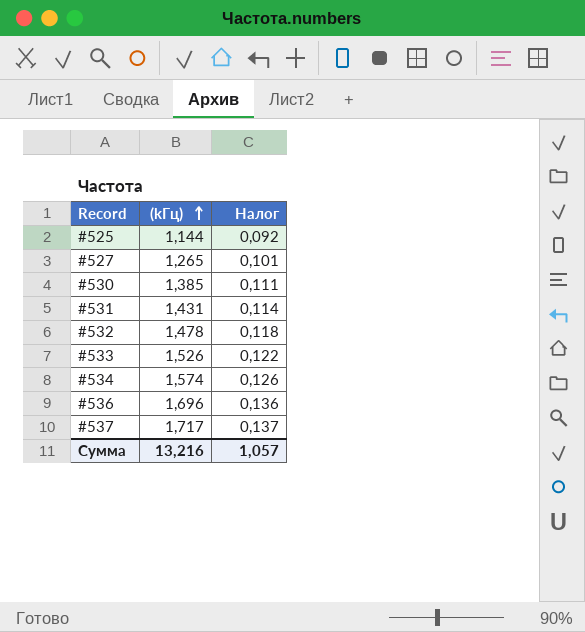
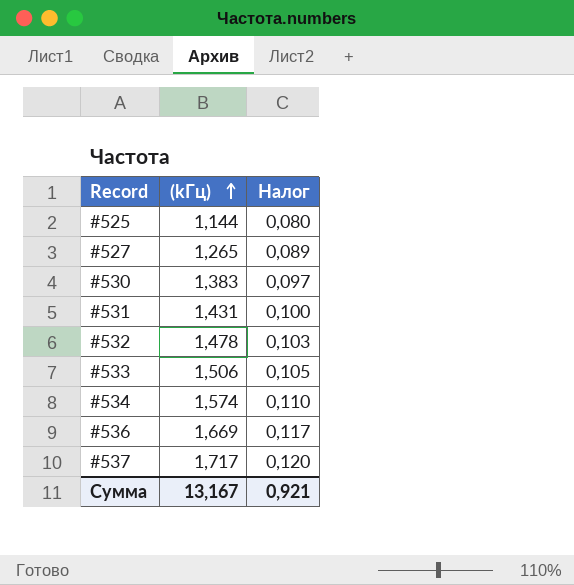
column Налог | formula: [(kГц)] * 0,08 -> [(kГц)] * 0,07
#530 | (kГц): 1,385 -> 1,383
#533 | (kГц): 1,526 -> 1,506
#536 | (kГц): 1,696 -> 1,669
Сумма | (kГц): 13,216 -> 13,167
Сумма | Налог: 1,057 -> 0,921

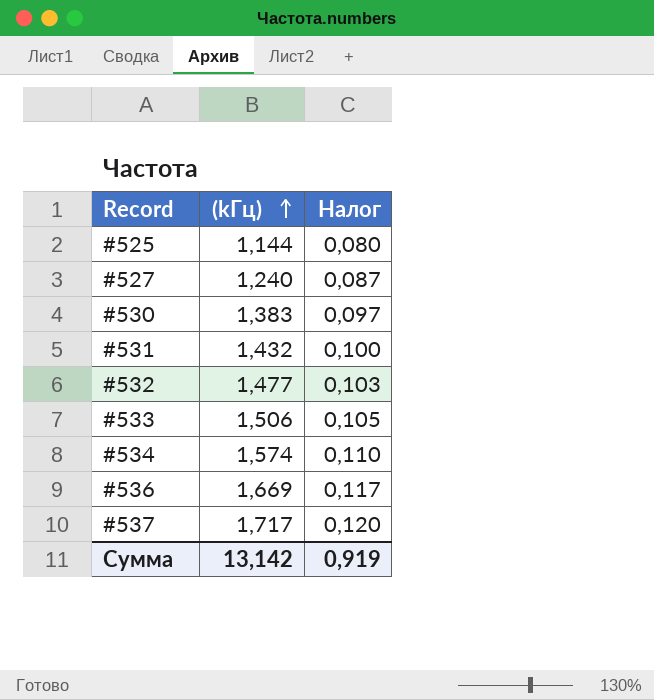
#527 | (kГц): 1,265 -> 1,240
#527 | Налог: 0,089 -> 0,087
#531 | (kГц): 1,431 -> 1,432
#532 | (kГц): 1,478 -> 1,477
Сумма | (kГц): 13,167 -> 13,142
Сумма | Налог: 0,921 -> 0,919

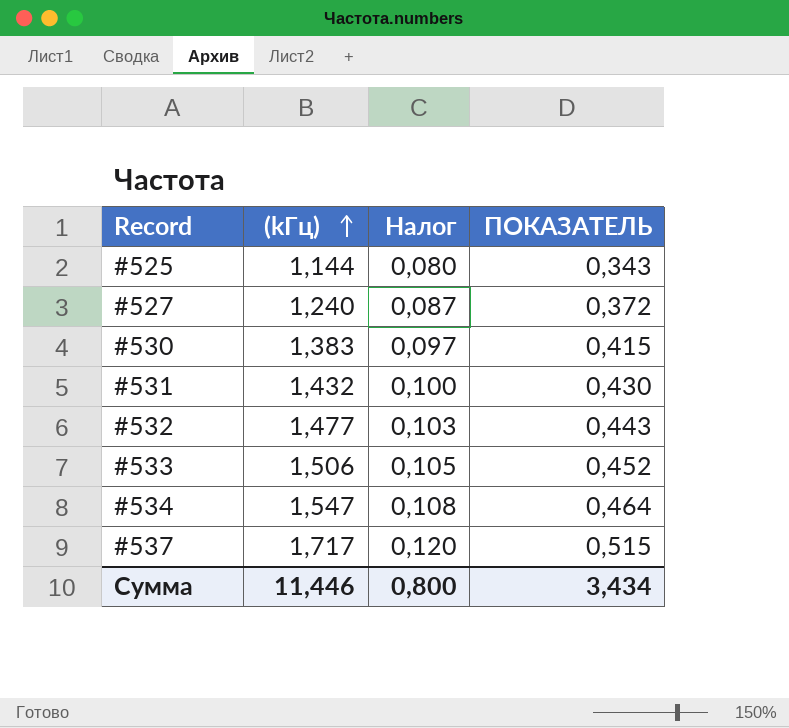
column ПОКАЗАТЕЛЬ | formula: none -> [(kГц)] * 0,3
row #536: 1,669 | 0,117 -> none
#534 | (kГц): 1,574 -> 1,547
#534 | Налог: 0,110 -> 0,108
Сумма | (kГц): 13,142 -> 11,446
Сумма | Налог: 0,919 -> 0,800

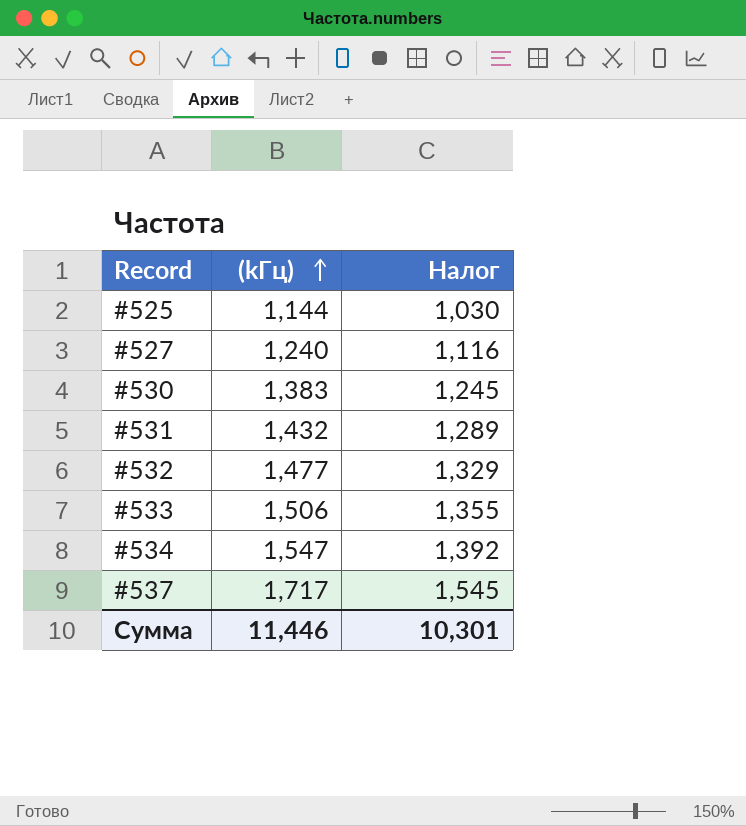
column ПОКАЗАТЕЛЬ | formula: [(kГц)] * 0,3 -> none
column Налог | formula: [(kГц)] * 0,07 -> [(kГц)] * 0,9
Сумма | Налог: 0,800 -> 10,301

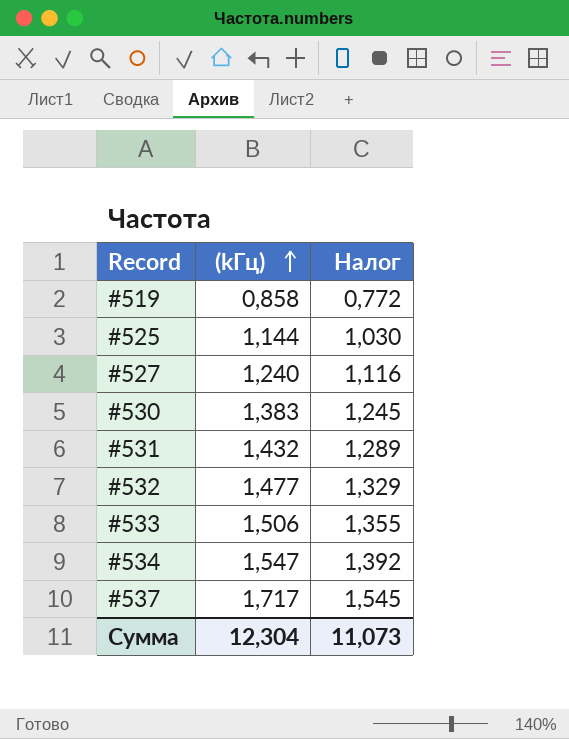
row #519: none -> 0,858 | 0,772
Сумма | (kГц): 11,446 -> 12,304
Сумма | Налог: 10,301 -> 11,073

